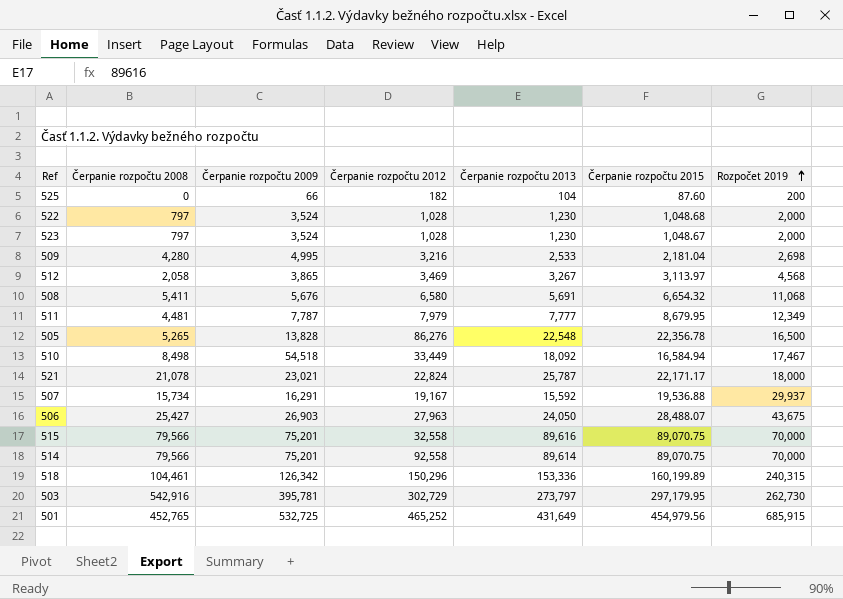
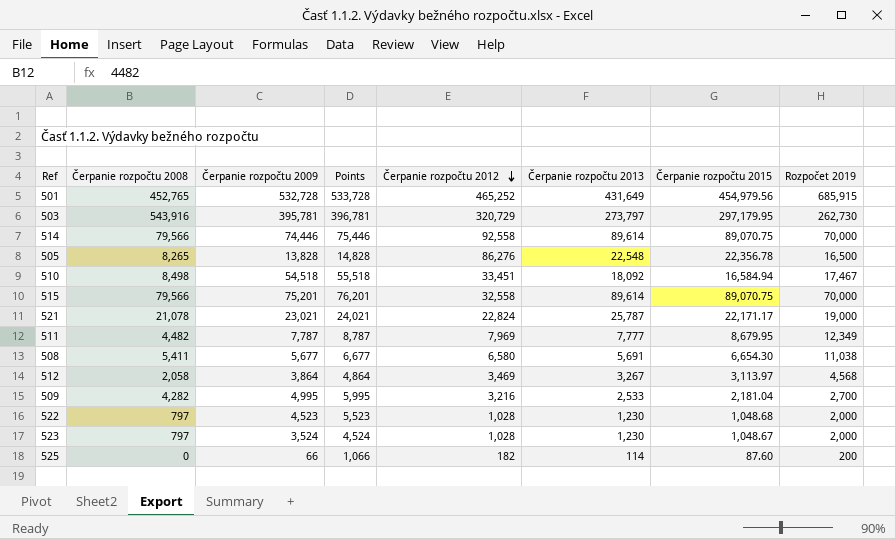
row order: Rozpočet 2019 ascending -> Čerpanie rozpočtu 2012 descending
column Points | formula: none -> [Čerpanie rozpočtu 2009] + 1000
row 507: 15,734 | 16,291 | 19,167 | 15,592 | 19,536.88 | 29,937 -> none
row 506: 25,427 | 26,903 | 27,963 | 24,050 | 28,488.07 | 43,675 -> none
row 518: 104,461 | 126,342 | 150,296 | 153,336 | 160,199.89 | 240,315 -> none
501 | Čerpanie rozpočtu 2009: 532,725 -> 532,728
503 | Čerpanie rozpočtu 2008: 542,916 -> 543,916
503 | Čerpanie rozpočtu 2012: 302,729 -> 320,729
514 | Čerpanie rozpočtu 2009: 75,201 -> 74,446
505 | Čerpanie rozpočtu 2008: 5,265 -> 8,265
510 | Čerpanie rozpočtu 2012: 33,449 -> 33,451
515 | Čerpanie rozpočtu 2013: 89,616 -> 89,614
521 | Rozpočet 2019: 18,000 -> 19,000
511 | Čerpanie rozpočtu 2008: 4,481 -> 4,482
511 | Čerpanie rozpočtu 2012: 7,979 -> 7,969
508 | Čerpanie rozpočtu 2009: 5,676 -> 5,677
508 | Čerpanie rozpočtu 2015: 6,654.32 -> 6,654.30
508 | Rozpočet 2019: 11,068 -> 11,038
512 | Čerpanie rozpočtu 2009: 3,865 -> 3,864
509 | Čerpanie rozpočtu 2008: 4,280 -> 4,282
509 | Rozpočet 2019: 2,698 -> 2,700
522 | Čerpanie rozpočtu 2009: 3,524 -> 4,523
525 | Čerpanie rozpočtu 2013: 104 -> 114

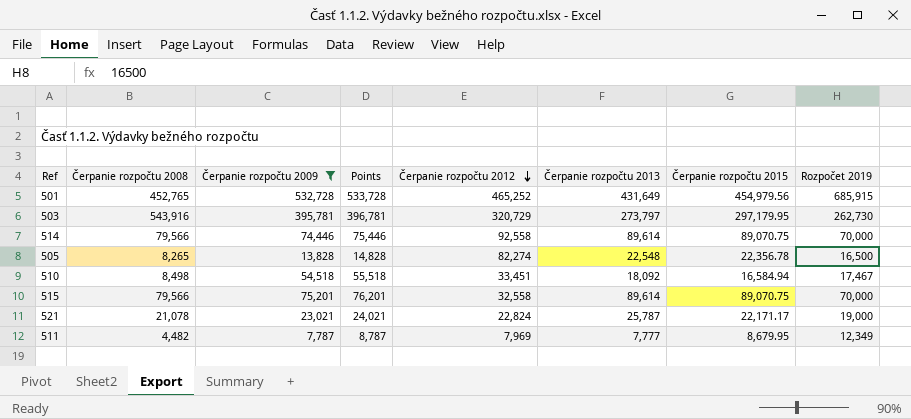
filter: none -> Čerpanie rozpočtu 2009 >= 7,787
505 | Čerpanie rozpočtu 2012: 86,276 -> 82,274

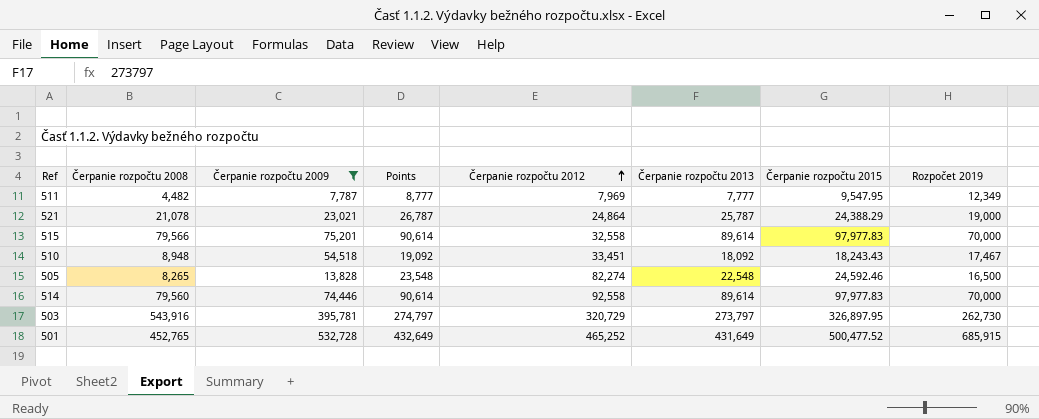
row order: Čerpanie rozpočtu 2012 descending -> Čerpanie rozpočtu 2012 ascending
column Points | formula: [Čerpanie rozpočtu 2009] + 1000 -> [Čerpanie rozpočtu 2013] + 1000
511 | Čerpanie rozpočtu 2015: 8,679.95 -> 9,547.95
521 | Čerpanie rozpočtu 2012: 22,824 -> 24,864
521 | Čerpanie rozpočtu 2015: 22,171.17 -> 24,388.29
515 | Čerpanie rozpočtu 2015: 89,070.75 -> 97,977.83
510 | Čerpanie rozpočtu 2008: 8,498 -> 8,948
510 | Čerpanie rozpočtu 2015: 16,584.94 -> 18,243.43
505 | Čerpanie rozpočtu 2015: 22,356.78 -> 24,592.46
514 | Čerpanie rozpočtu 2008: 79,566 -> 79,560
514 | Čerpanie rozpočtu 2015: 89,070.75 -> 97,977.83
503 | Čerpanie rozpočtu 2015: 297,179.95 -> 326,897.95
501 | Čerpanie rozpočtu 2015: 454,979.56 -> 500,477.52

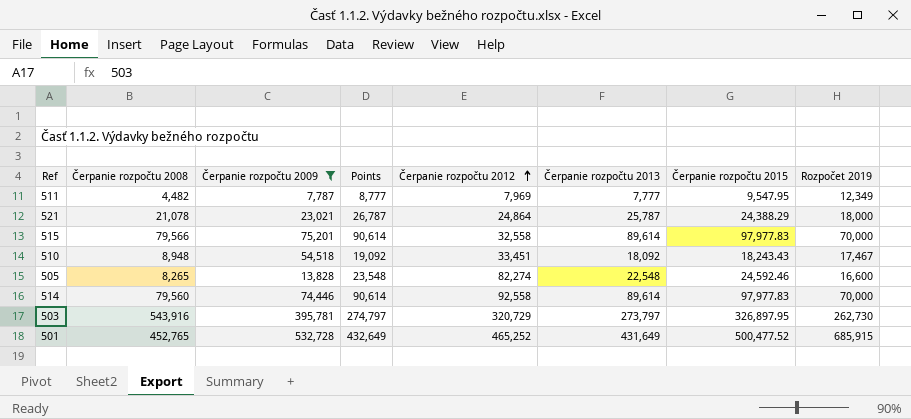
521 | Rozpočet 2019: 19,000 -> 18,000
505 | Rozpočet 2019: 16,500 -> 16,600

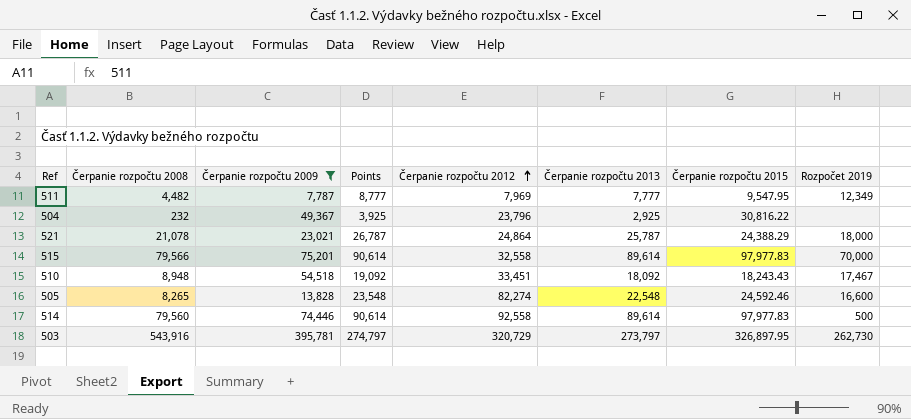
row 501: 452,765 | 532,728 | 432,649 | 465,252 | 431,649 | 500,477.52 | 685,915 -> none
row 504: none -> 232 | 49,367 | 3,925 | 23,796 | 2,925 | 30,816.22 | none
514 | Rozpočet 2019: 70,000 -> 500

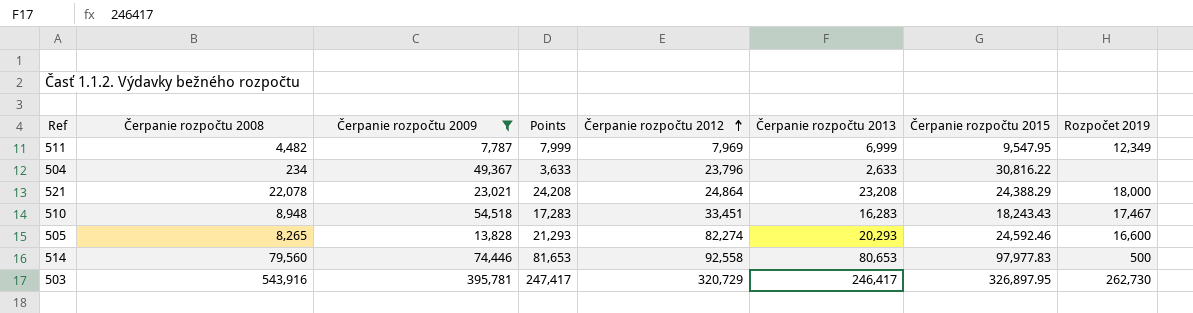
row 515: 79,566 | 75,201 | 90,614 | 32,558 | 89,614 | 97,977.83 | 70,000 -> none
511 | Points: 8,777 -> 7,999
511 | Čerpanie rozpočtu 2013: 7,777 -> 6,999
504 | Čerpanie rozpočtu 2008: 232 -> 234
504 | Points: 3,925 -> 3,633
504 | Čerpanie rozpočtu 2013: 2,925 -> 2,633
521 | Čerpanie rozpočtu 2008: 21,078 -> 22,078
521 | Points: 26,787 -> 24,208
521 | Čerpanie rozpočtu 2013: 25,787 -> 23,208
510 | Points: 19,092 -> 17,283
510 | Čerpanie rozpočtu 2013: 18,092 -> 16,283
505 | Points: 23,548 -> 21,293
505 | Čerpanie rozpočtu 2013: 22,548 -> 20,293
514 | Points: 90,614 -> 81,653
514 | Čerpanie rozpočtu 2013: 89,614 -> 80,653
503 | Points: 274,797 -> 247,417
503 | Čerpanie rozpočtu 2013: 273,797 -> 246,417

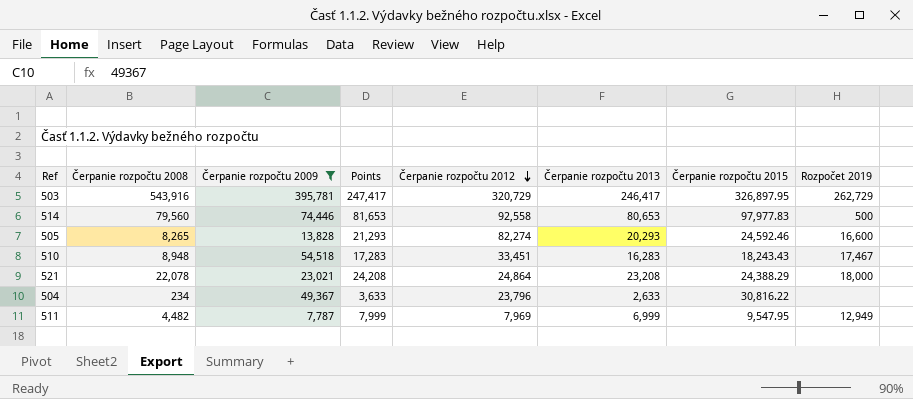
row order: Čerpanie rozpočtu 2012 ascending -> Čerpanie rozpočtu 2012 descending
503 | Rozpočet 2019: 262,730 -> 262,729
511 | Rozpočet 2019: 12,349 -> 12,949

